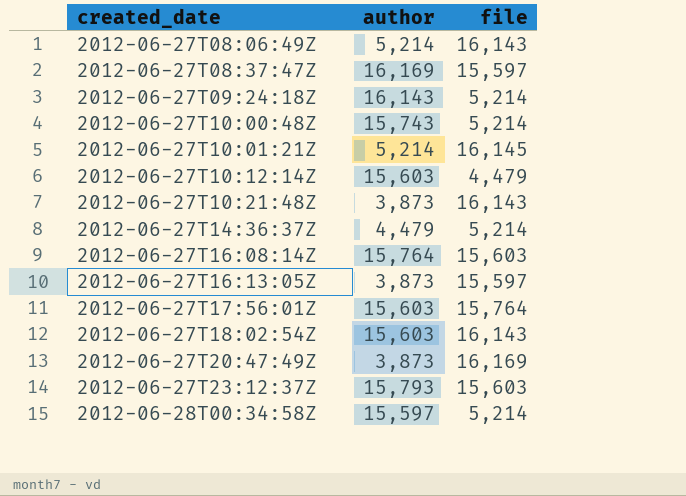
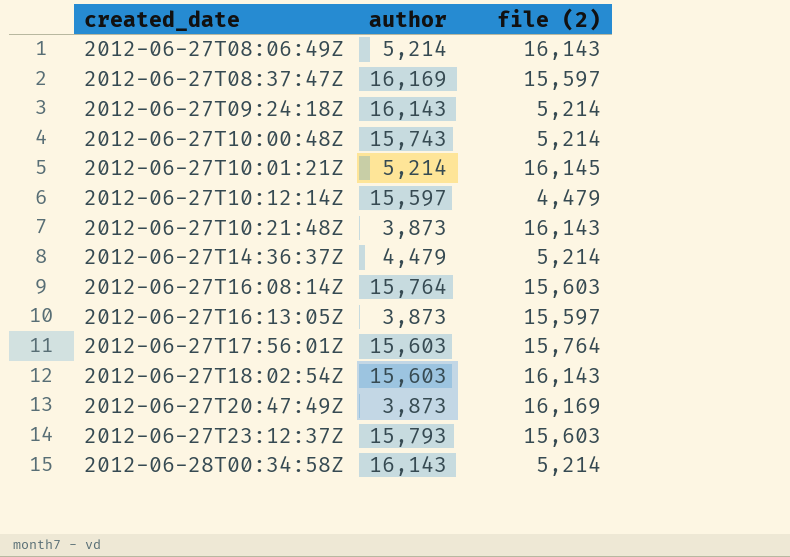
column name: file -> file (2)
2012-06-27T10:12:14Z | author: 15,603 -> 15,597
2012-06-28T00:34:58Z | author: 15,597 -> 16,143

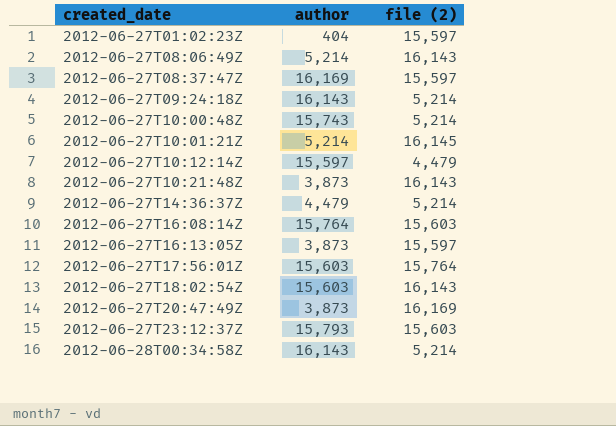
row 2012-06-27T01:02:23Z: none -> 404 | 15,597

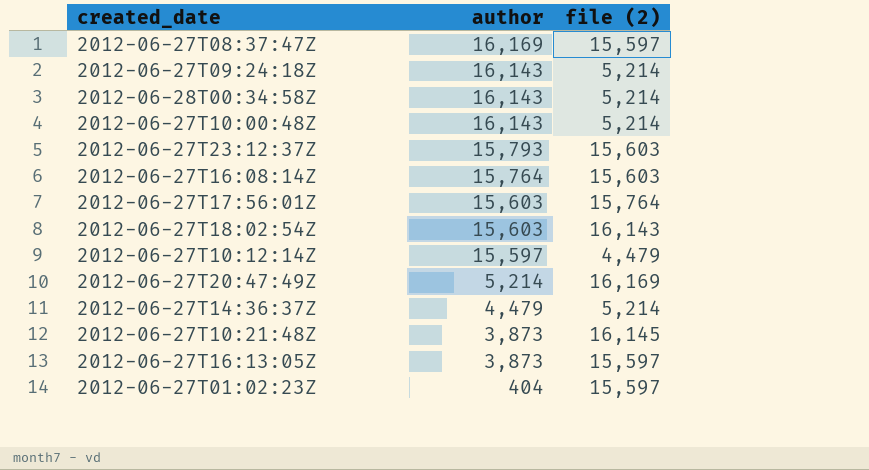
row order: created_date ascending -> author descending
row 2012-06-27T08:06:49Z: 5,214 | 16,143 -> none
row 2012-06-27T10:01:21Z: 5,214 | 16,145 -> none
2012-06-27T10:00:48Z | author: 15,743 -> 16,143
2012-06-27T20:47:49Z | author: 3,873 -> 5,214
2012-06-27T10:21:48Z | file (2): 16,143 -> 16,145

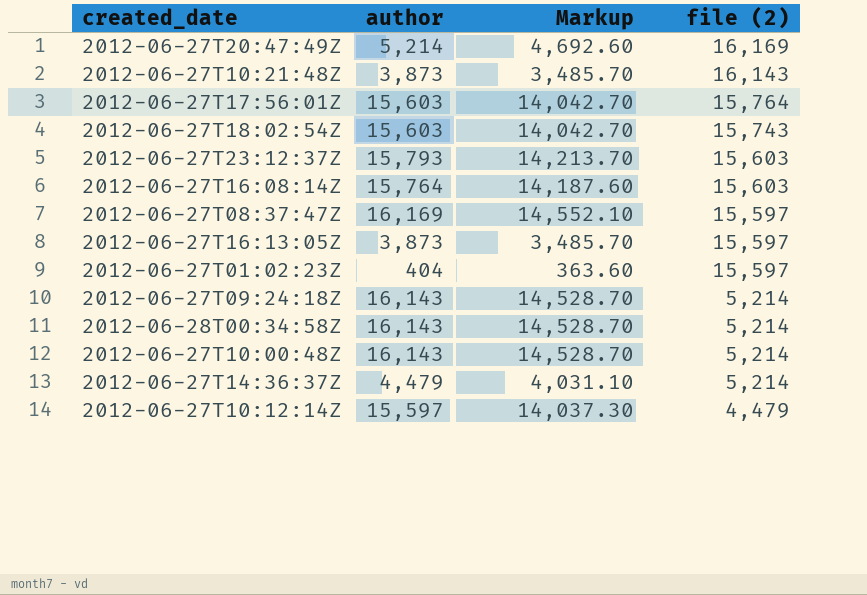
row order: author descending -> file (2) descending
column Markup | formula: none -> [author] * 0.9
2012-06-27T10:21:48Z | file (2): 16,145 -> 16,143
2012-06-27T18:02:54Z | file (2): 16,143 -> 15,743

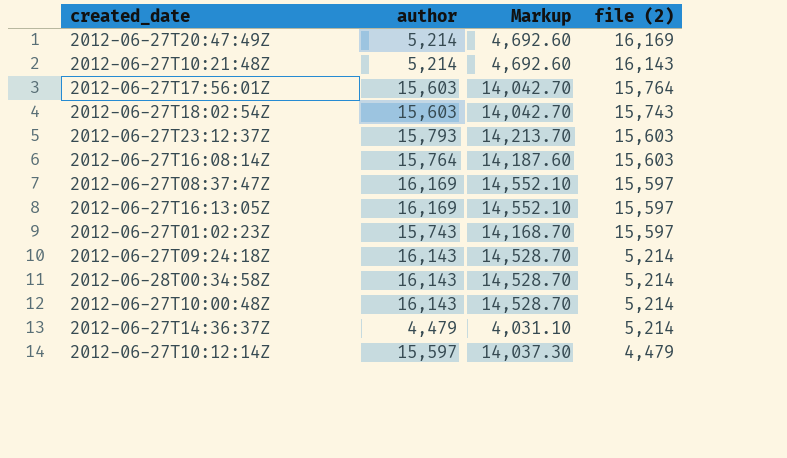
2012-06-27T10:21:48Z | author: 3,873 -> 5,214
2012-06-27T10:21:48Z | Markup: 3,485.70 -> 4,692.60
2012-06-27T16:13:05Z | author: 3,873 -> 16,169
2012-06-27T16:13:05Z | Markup: 3,485.70 -> 14,552.10
2012-06-27T01:02:23Z | author: 404 -> 15,743
2012-06-27T01:02:23Z | Markup: 363.60 -> 14,168.70

